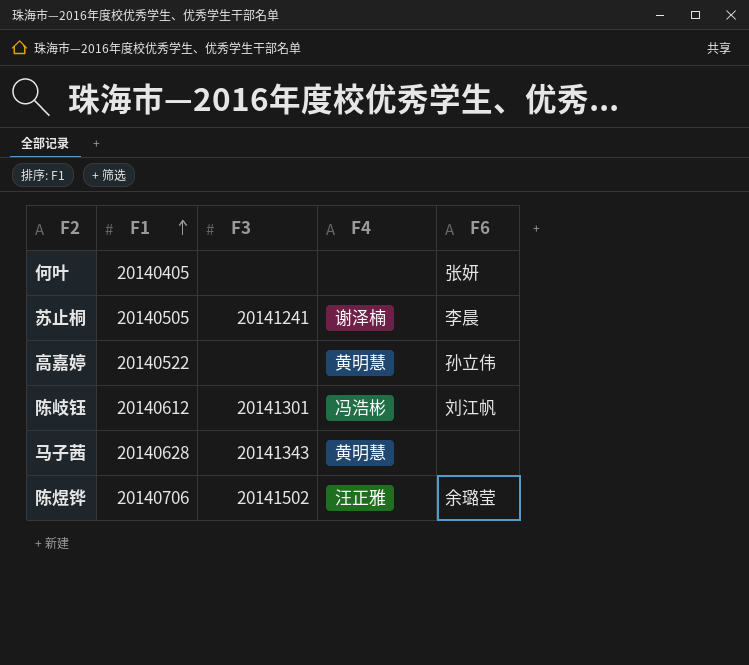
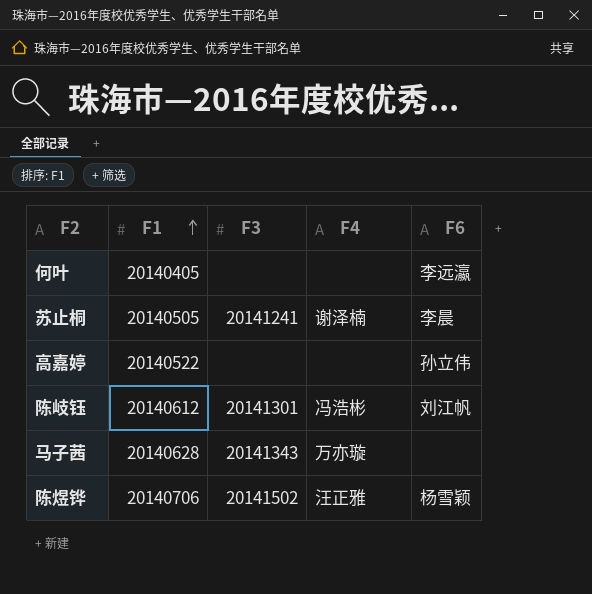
何叶 | F6: 张妍 -> 李远瀛
高嘉婷 | F4: 黄明慧 -> none
马子茜 | F4: 黄明慧 -> 万亦璇
陈煜铧 | F6: 余璐莹 -> 杨雪颖

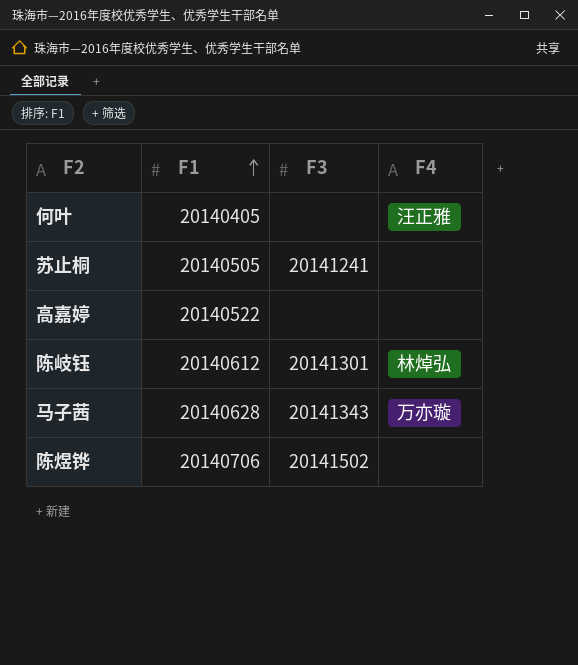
column F6 | position: 5 -> none
何叶 | F4: none -> 汪正雅
苏止桐 | F4: 谢泽楠 -> none
陈岐钰 | F4: 冯浩彬 -> 林焯弘
陈煜铧 | F4: 汪正雅 -> none

